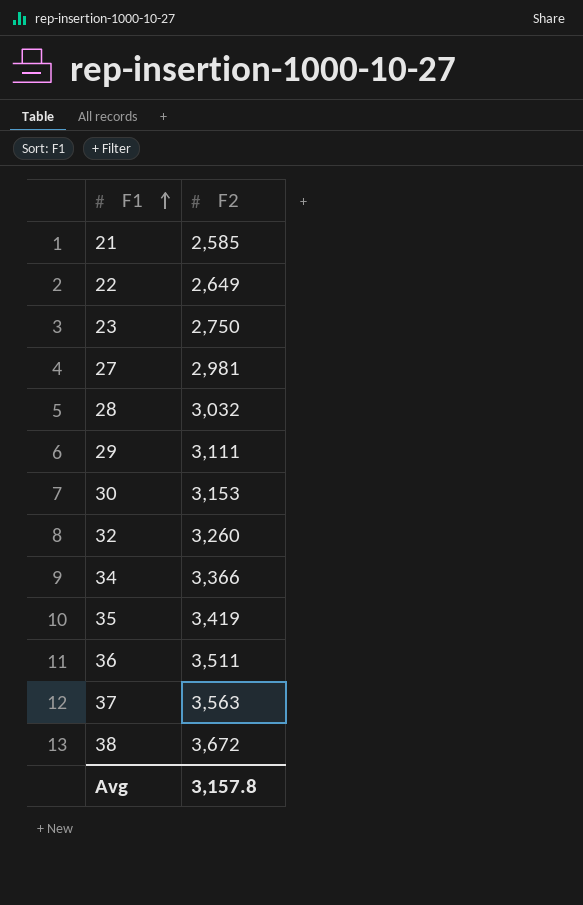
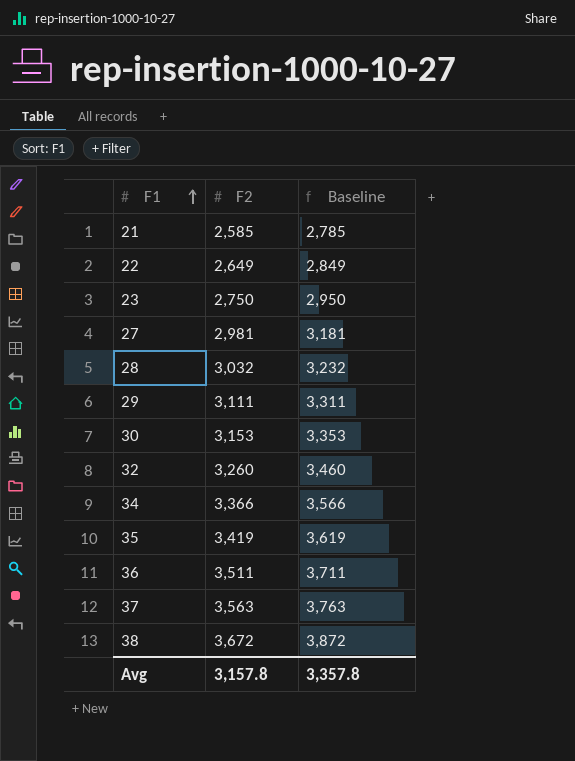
column Baseline | formula: none -> [F2] + 200

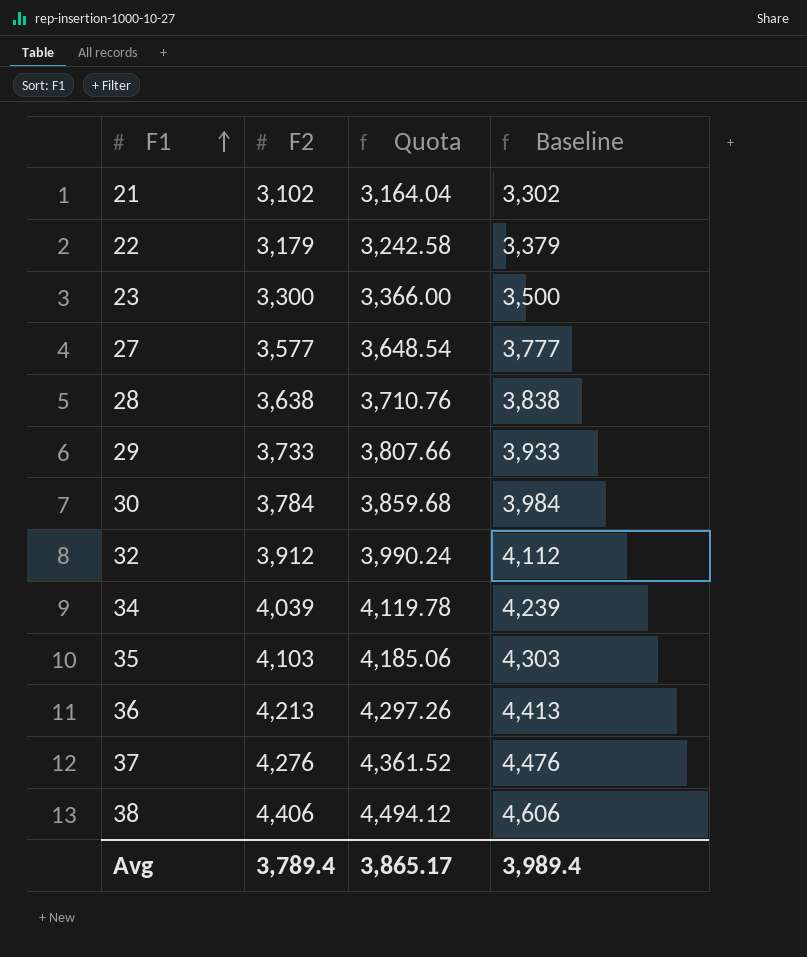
column Quota | formula: none -> [F2] * 1.02
21 | F2: 2,585 -> 3,102
21 | Baseline: 2,785 -> 3,302
22 | F2: 2,649 -> 3,179
22 | Baseline: 2,849 -> 3,379
23 | F2: 2,750 -> 3,300
23 | Baseline: 2,950 -> 3,500
27 | F2: 2,981 -> 3,577
27 | Baseline: 3,181 -> 3,777
28 | F2: 3,032 -> 3,638
28 | Baseline: 3,232 -> 3,838
29 | F2: 3,111 -> 3,733
29 | Baseline: 3,311 -> 3,933
30 | F2: 3,153 -> 3,784
30 | Baseline: 3,353 -> 3,984
32 | F2: 3,260 -> 3,912
32 | Baseline: 3,460 -> 4,112
34 | F2: 3,366 -> 4,039
34 | Baseline: 3,566 -> 4,239
35 | F2: 3,419 -> 4,103
35 | Baseline: 3,619 -> 4,303
36 | F2: 3,511 -> 4,213
36 | Baseline: 3,711 -> 4,413
37 | F2: 3,563 -> 4,276
37 | Baseline: 3,763 -> 4,476
38 | F2: 3,672 -> 4,406
38 | Baseline: 3,872 -> 4,606
Avg | F2: 3,157.8 -> 3,789.4
Avg | Baseline: 3,357.8 -> 3,989.4

